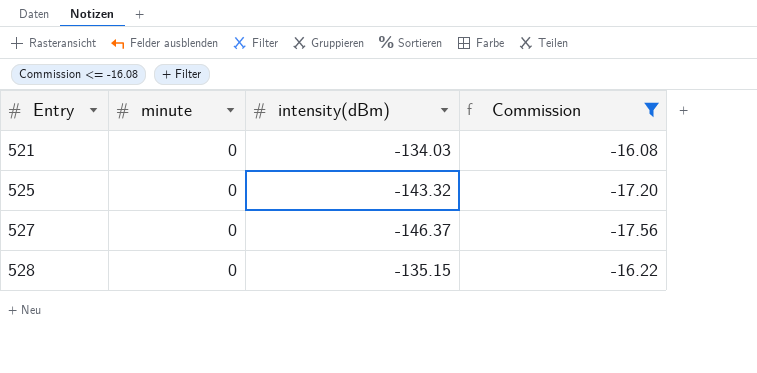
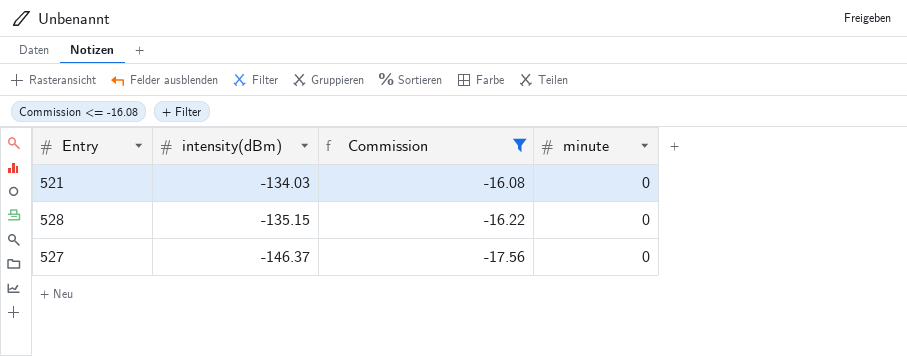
row order: Entry ascending -> intensity(dBm) descending
column minute | position: 2 -> 4
row 525: 0 | -143.32 | -17.20 -> none

